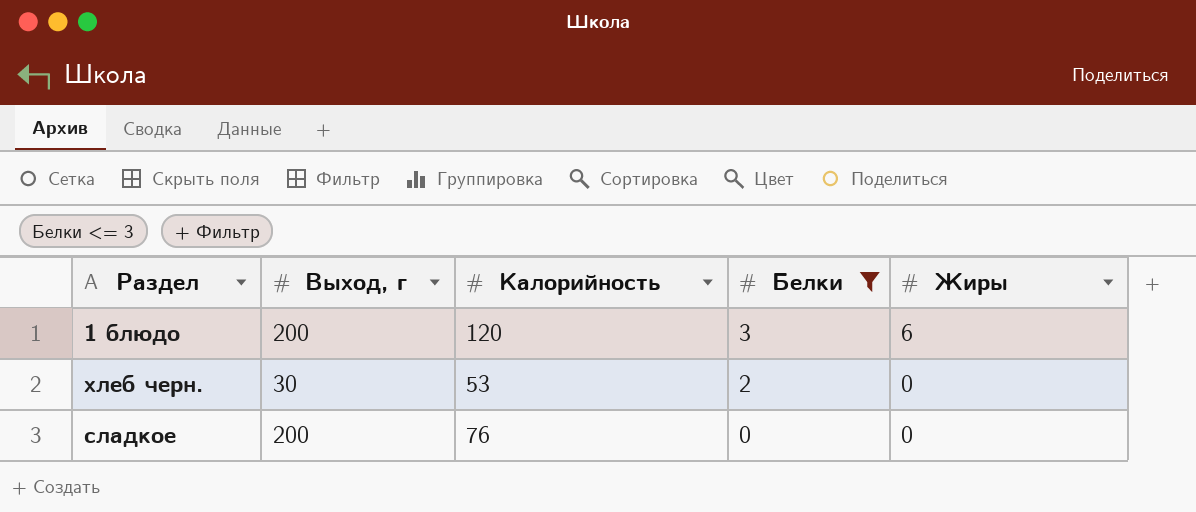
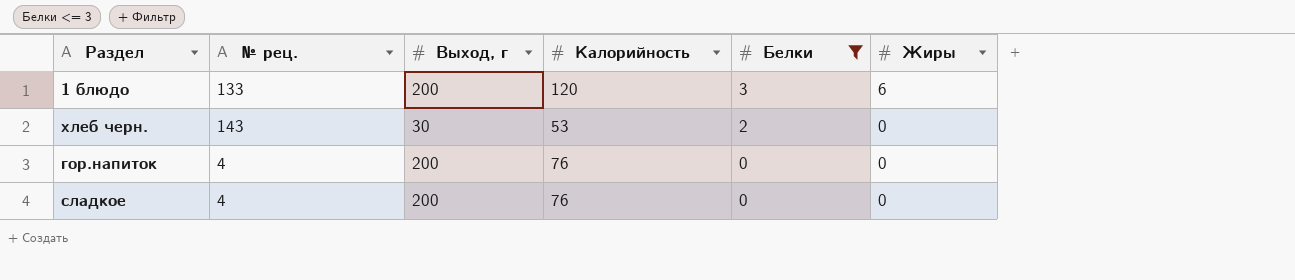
column № рец. | position: none -> 2
row гор.напиток: none -> 4 | 200 | 76 | 0 | 0

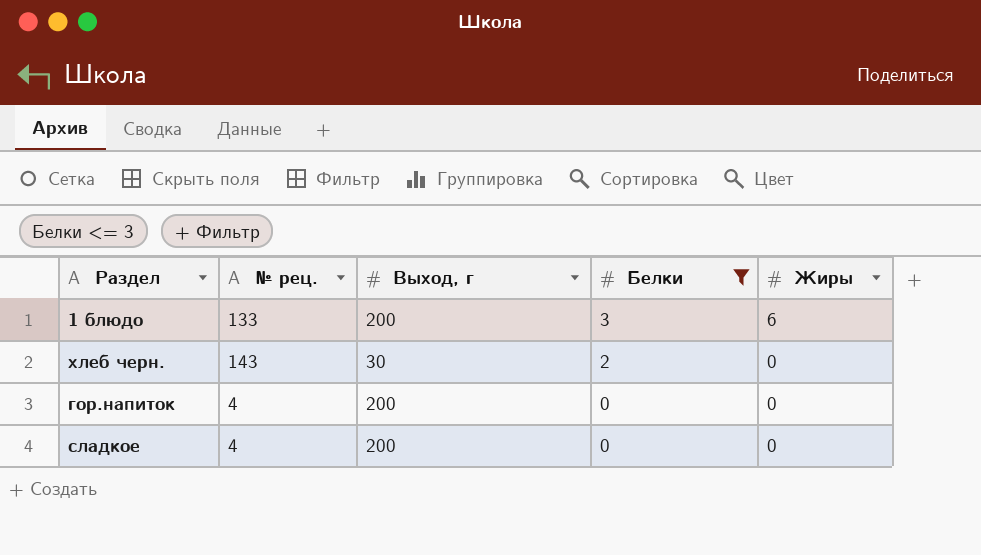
column Калорийность | position: 4 -> none

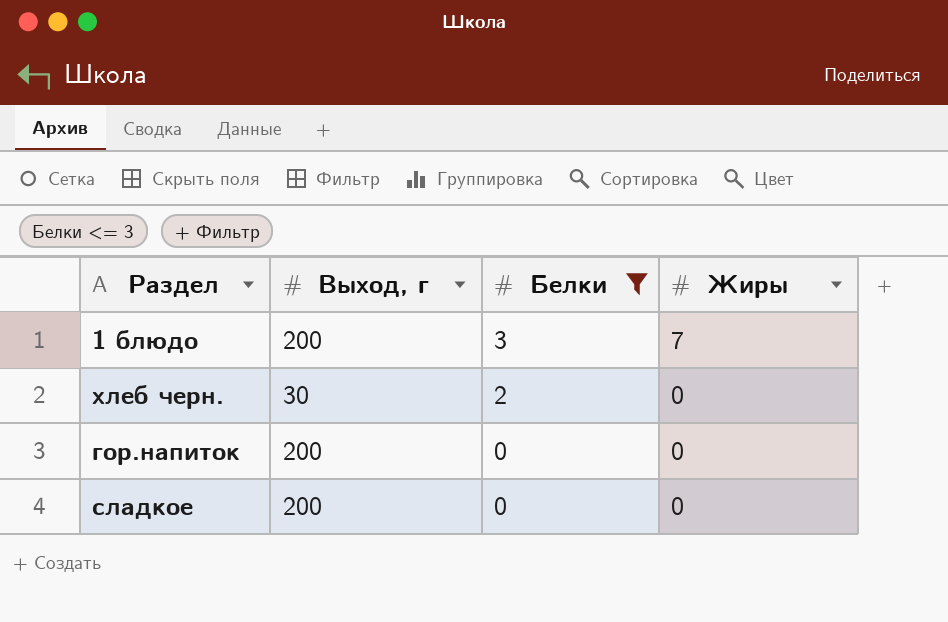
column № рец. | position: 2 -> none
1 блюдо | Жиры: 6 -> 7

